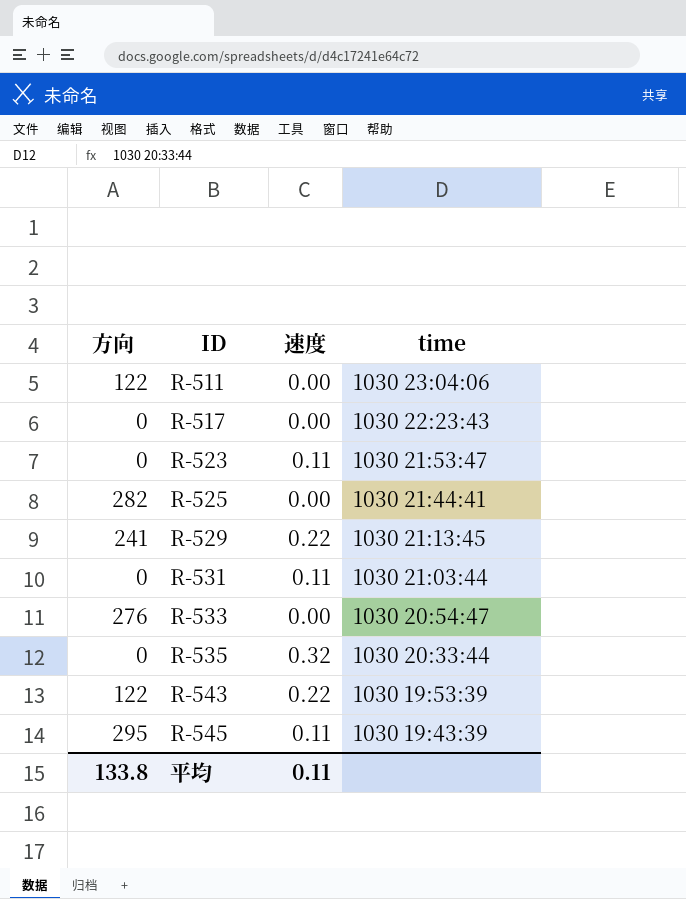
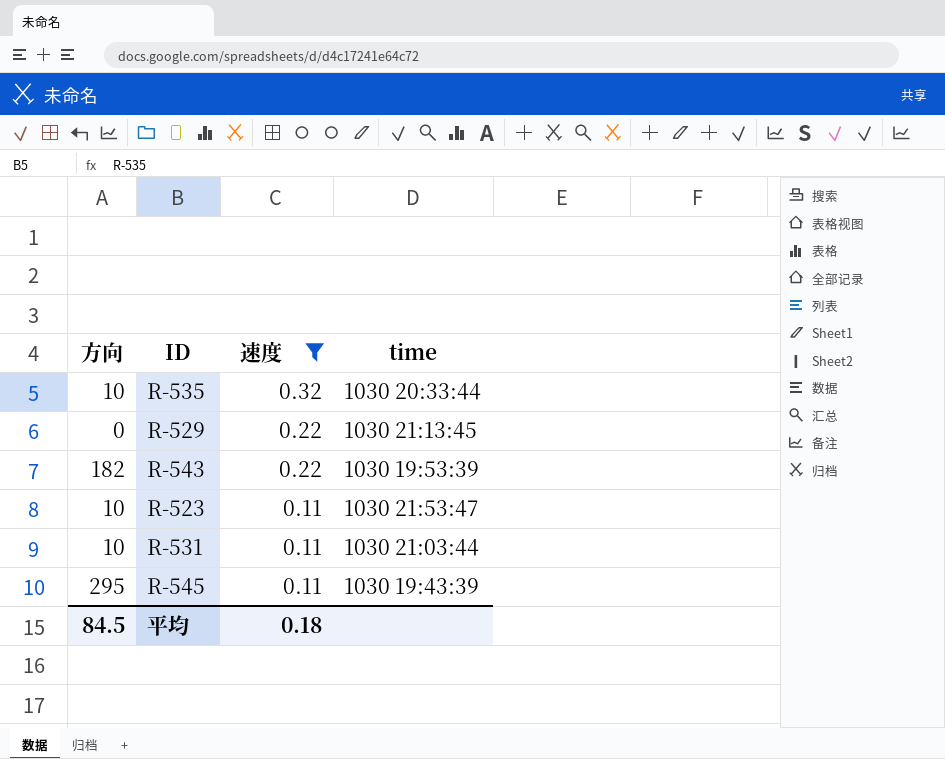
filter: none -> 速度 != 0.00
row order: ID ascending -> 速度 descending
R-535 | 方向: 0 -> 10
R-529 | 方向: 241 -> 0
R-543 | 方向: 122 -> 182
R-523 | 方向: 0 -> 10
R-531 | 方向: 0 -> 10
平均 | 方向: 133.8 -> 84.5
平均 | 速度: 0.11 -> 0.18

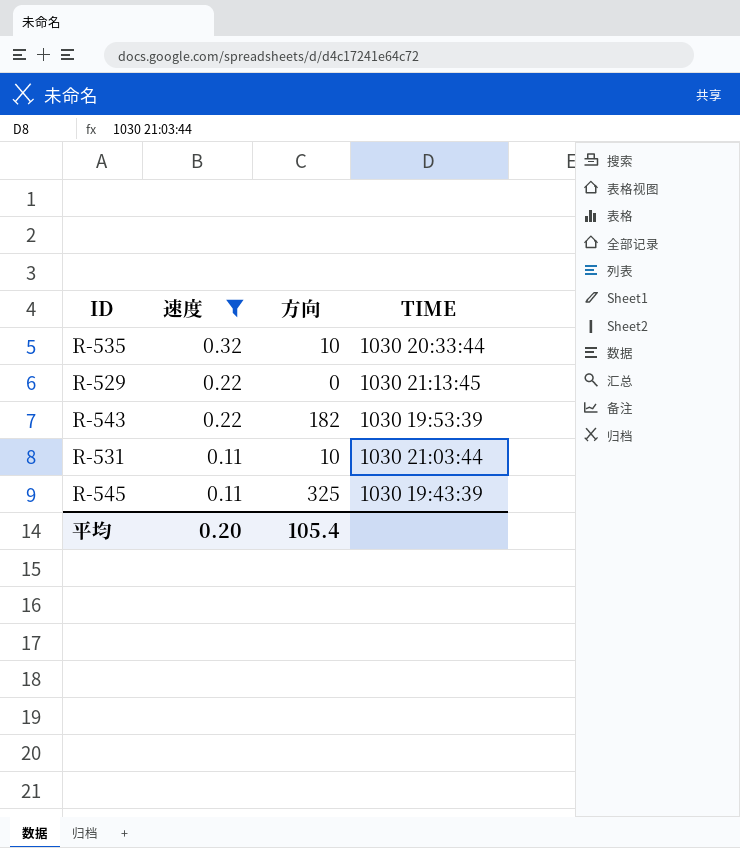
column 方向 | position: 1 -> 3
column name: time -> TIME
row R-523: 10 | 0.11 | 1030 21:53:47 -> none
R-545 | 方向: 295 -> 325
平均 | 速度: 0.18 -> 0.20
平均 | 方向: 84.5 -> 105.4

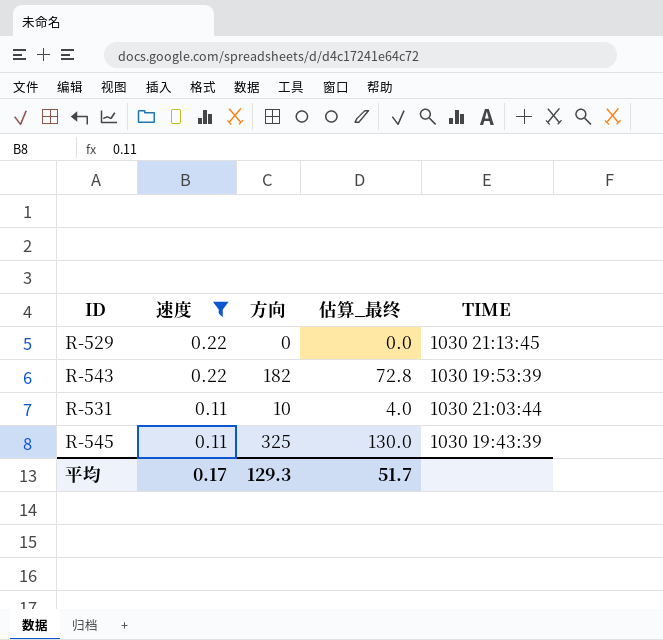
column 估算_最终 | formula: none -> [方向] * 0.4
row R-535: 0.32 | 10 | 1030 20:33:44 -> none
平均 | 速度: 0.20 -> 0.17
平均 | 方向: 105.4 -> 129.3

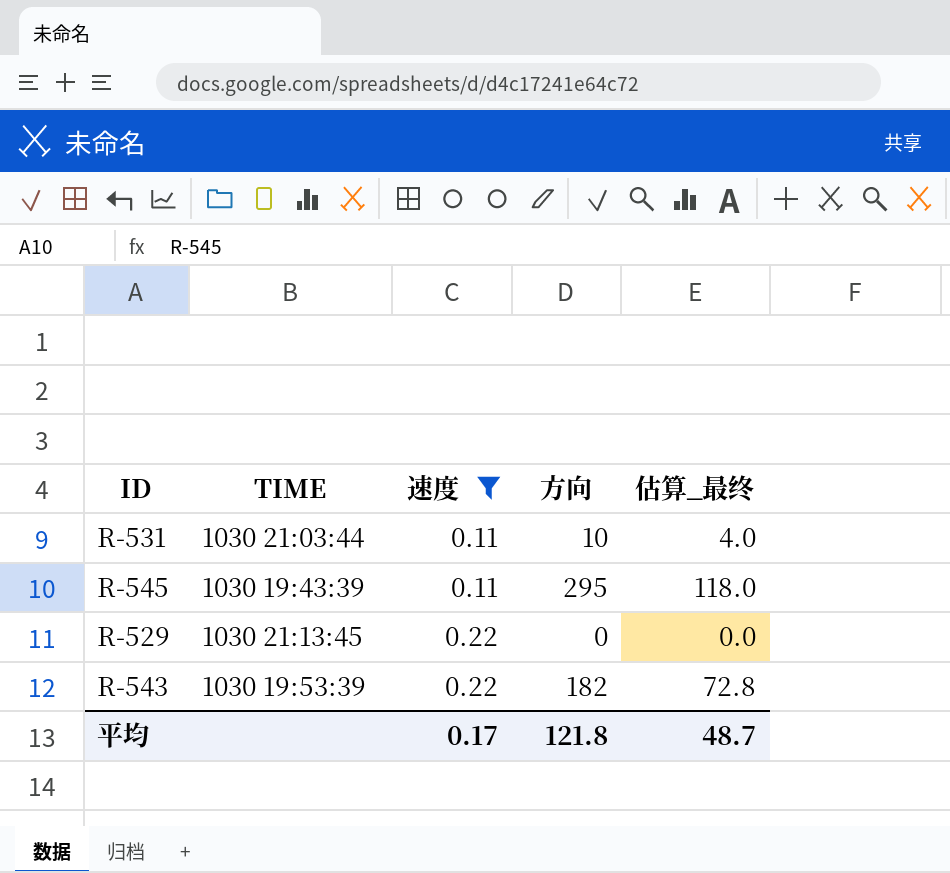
row order: 速度 descending -> 速度 ascending
column TIME | position: 5 -> 2
R-545 | 方向: 325 -> 295
R-545 | 估算_最终: 130.0 -> 118.0
平均 | 方向: 129.3 -> 121.8
平均 | 估算_最终: 51.7 -> 48.7

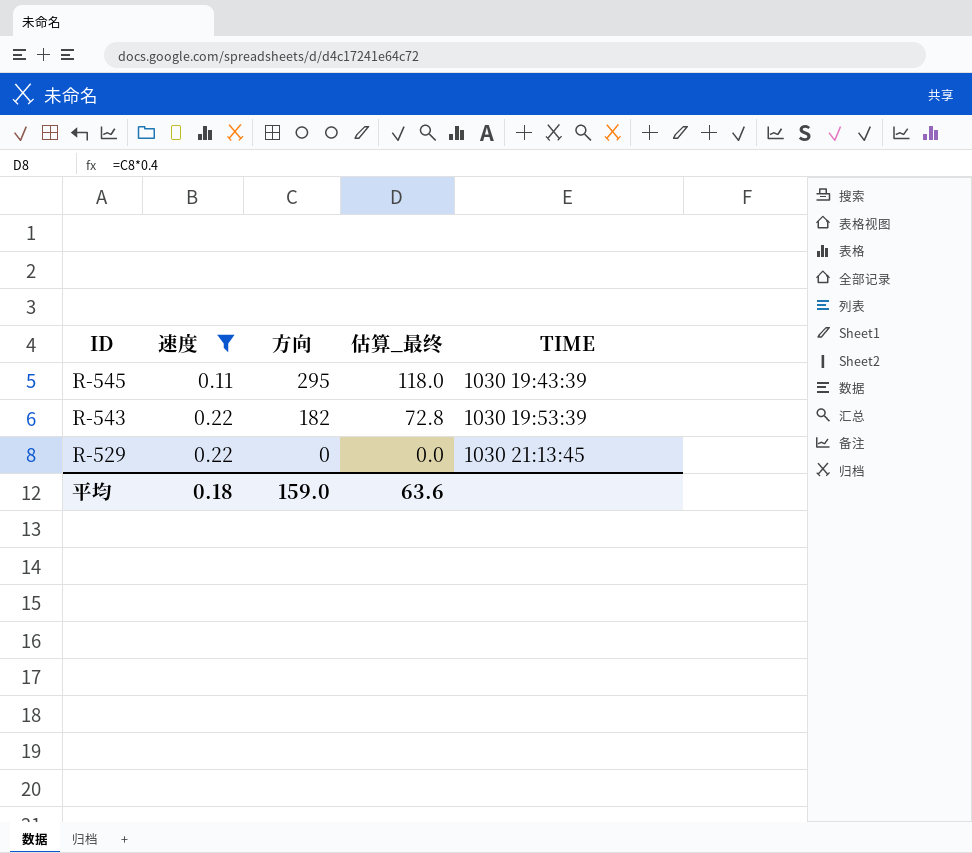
row order: 速度 ascending -> ID descending
column TIME | position: 2 -> 5
row R-531: 1030 21:03:44 | 0.11 | 10 | 4.0 -> none
平均 | 速度: 0.17 -> 0.18
平均 | 方向: 121.8 -> 159.0
平均 | 估算_最终: 48.7 -> 63.6

